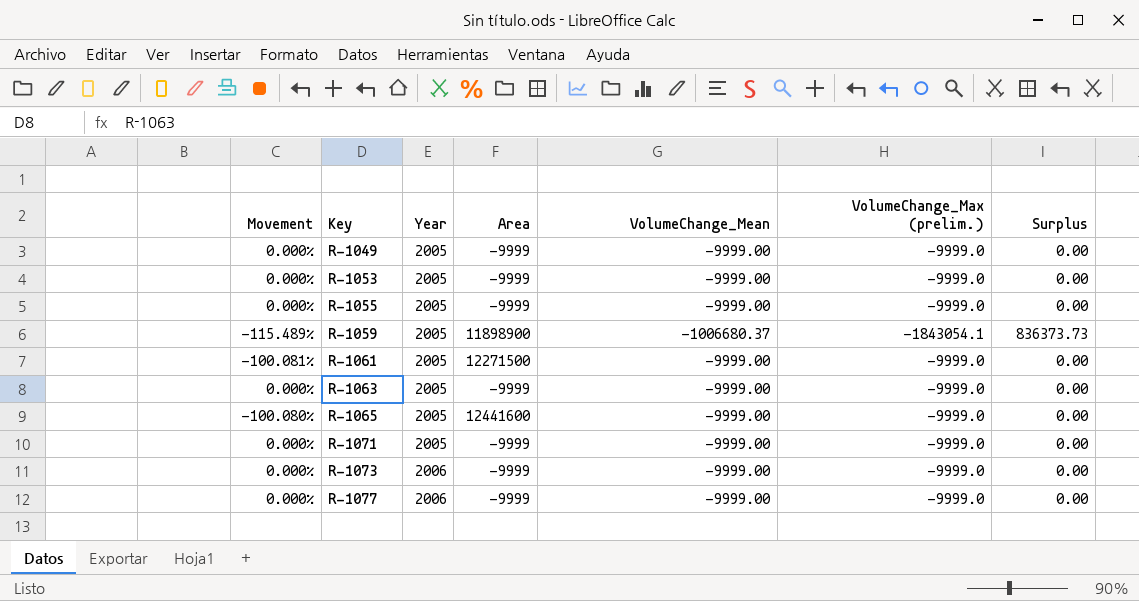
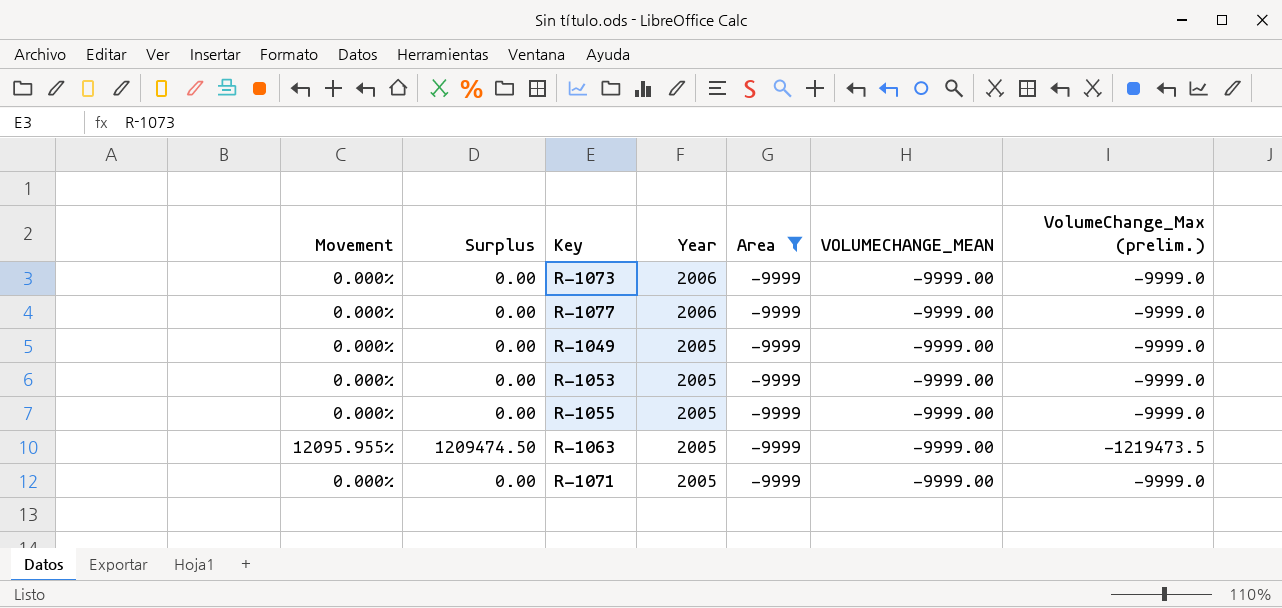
filter: none -> Area = -9999
row order: Key ascending -> Year descending
column Surplus | position: 7 -> 2
column name: VolumeChange_Mean -> VOLUMECHANGE_MEAN
R-1063 | Movement: 0.000% -> 12095.955%
R-1063 | Surplus: 0.00 -> 1209474.50
R-1063 | VolumeChange_Max (prelim.): -9999.0 -> -1219473.5

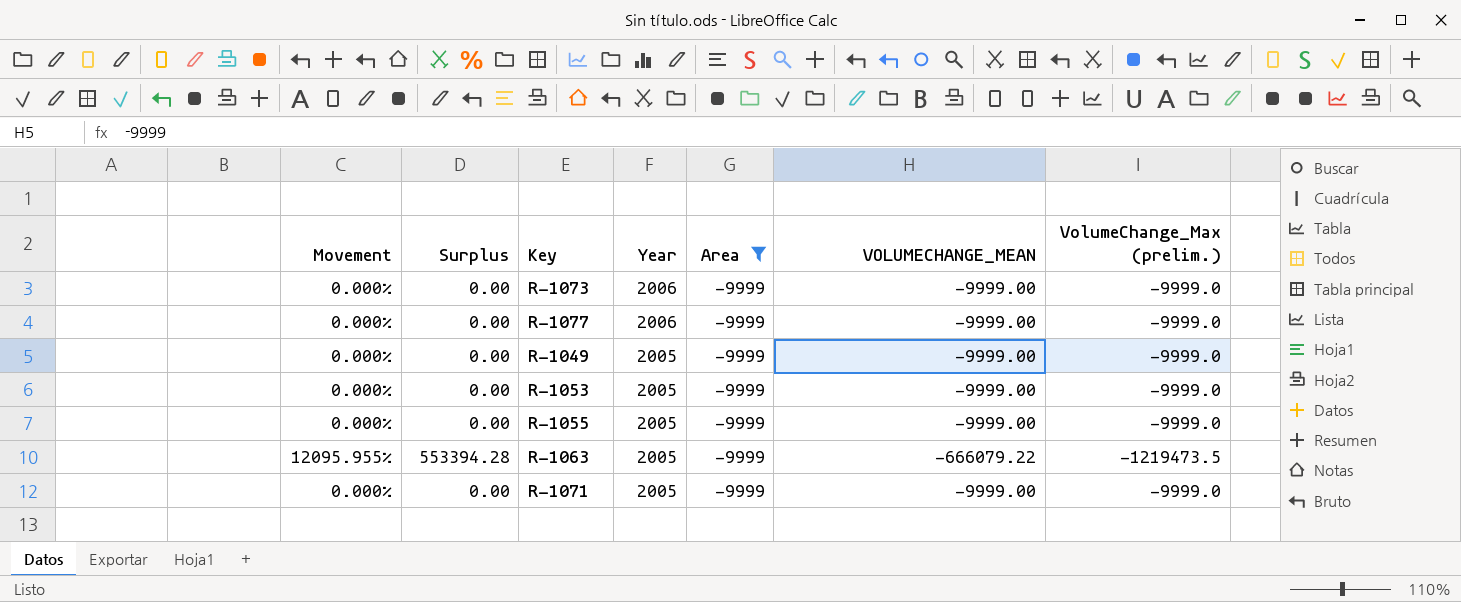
R-1063 | Surplus: 1209474.50 -> 553394.28
R-1063 | VOLUMECHANGE_MEAN: -9999.00 -> -666079.22

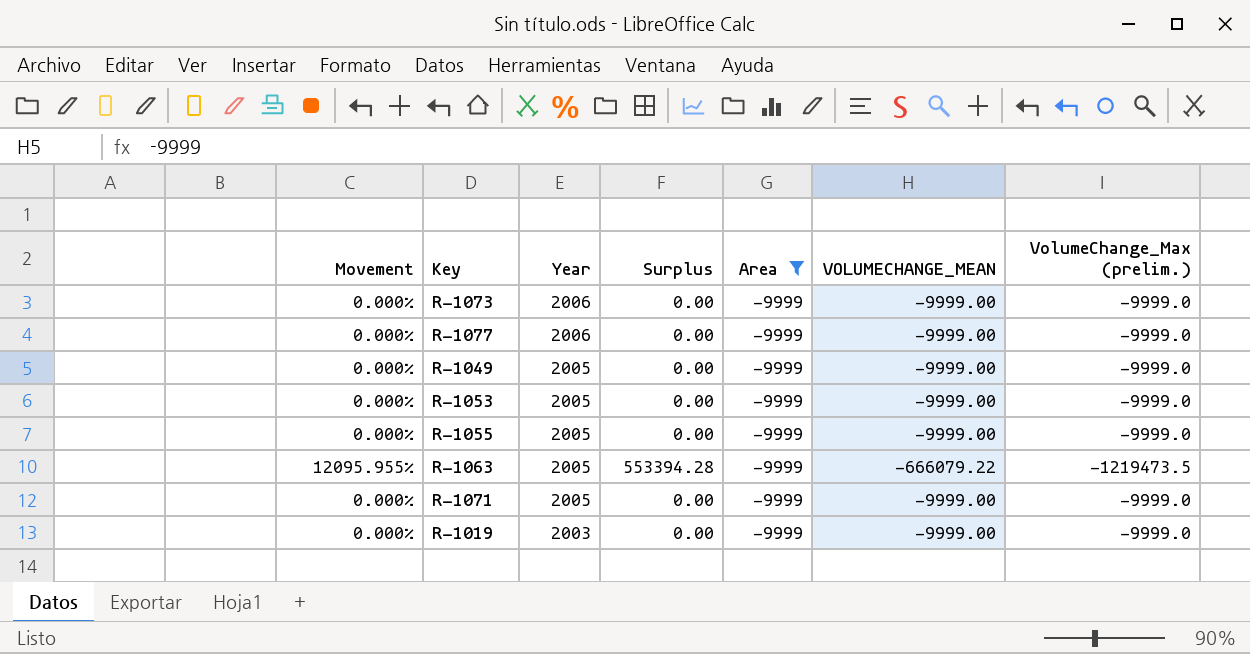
column Surplus | position: 2 -> 4
row R-1019: none -> 0.000% | 2003 | 0.00 | -9999 | -9999.00 | -9999.0

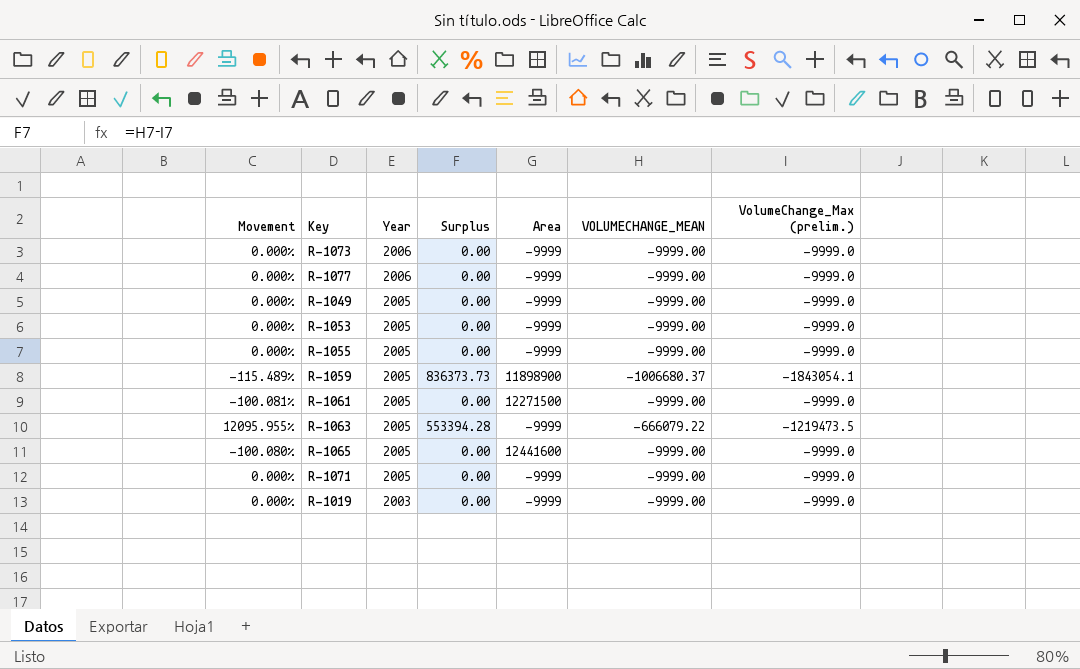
filter: Area = -9999 -> none

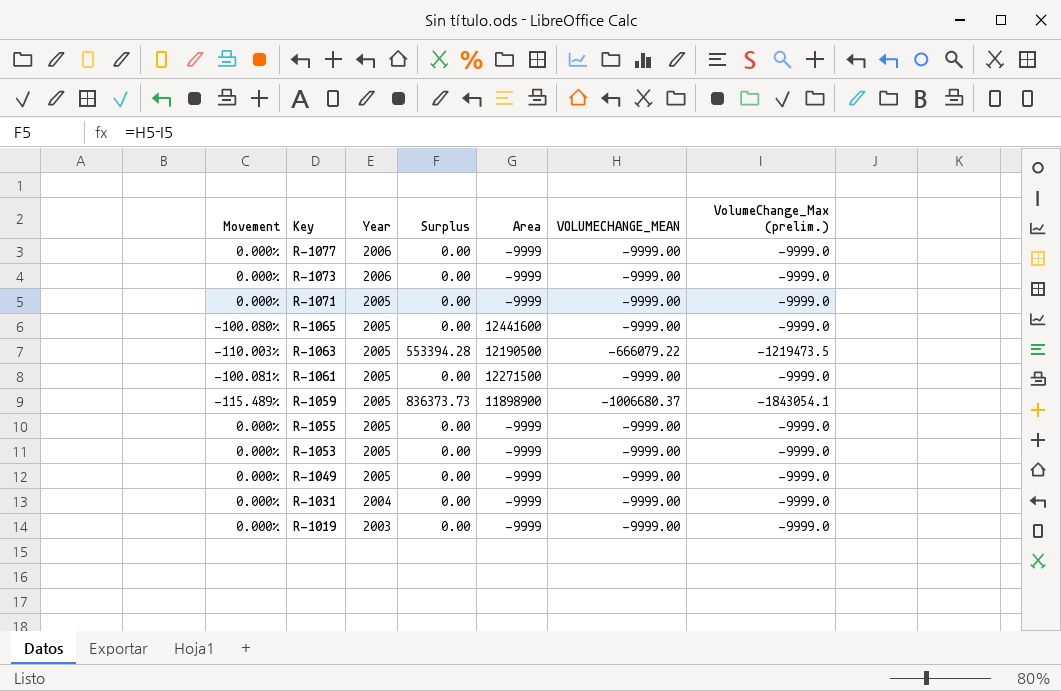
row order: Year descending -> Key descending
R-1063 | Movement: 12095.955% -> -110.003%
R-1063 | Area: -9999 -> 12190500
row R-1031: none -> 0.000% | 2004 | 0.00 | -9999 | -9999.00 | -9999.0

